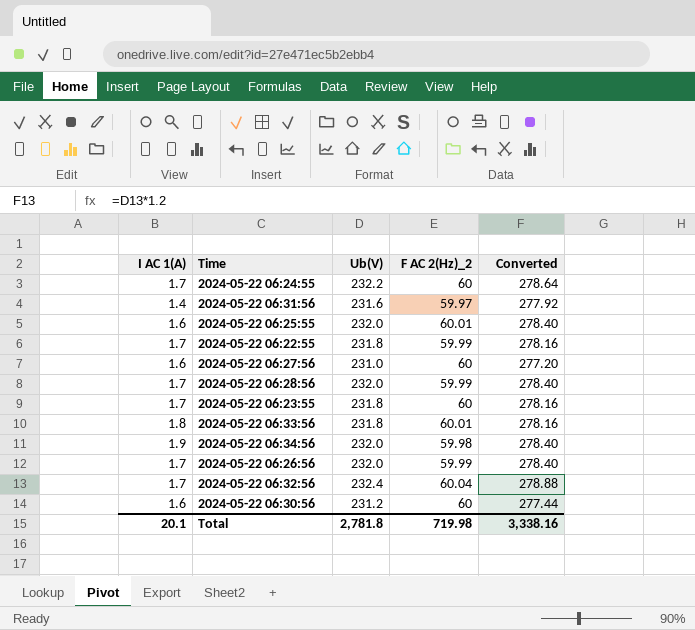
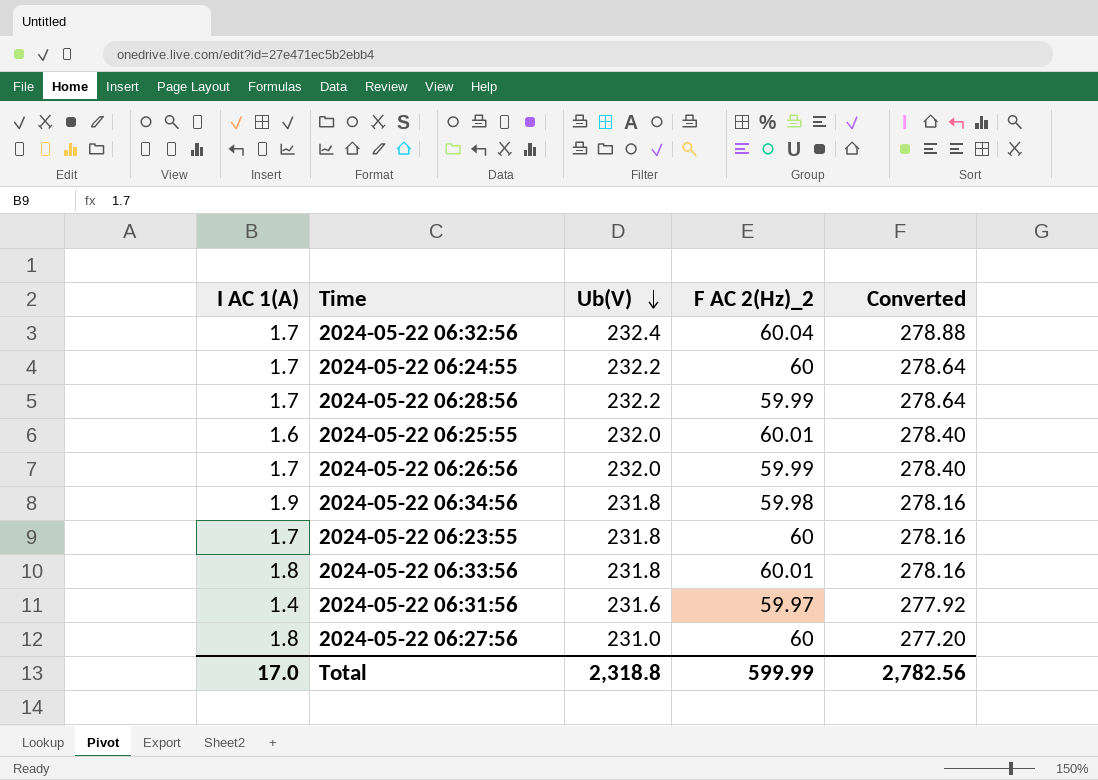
row order: none -> Ub(V) descending
row 2024-05-22 06:22:55: 1.7 | 231.8 | 59.99 | 278.16 -> none
row 2024-05-22 06:30:56: 1.6 | 231.2 | 60 | 277.44 -> none
2024-05-22 06:28:56 | Ub(V): 232.0 -> 232.2
2024-05-22 06:28:56 | Converted: 278.40 -> 278.64
2024-05-22 06:34:56 | Ub(V): 232.0 -> 231.8
2024-05-22 06:34:56 | Converted: 278.40 -> 278.16
2024-05-22 06:27:56 | I AC 1(A): 1.6 -> 1.8
Total | I AC 1(A): 20.1 -> 17.0
Total | Ub(V): 2,781.8 -> 2,318.8
Total | F AC 2(Hz)_2: 719.98 -> 599.99
Total | Converted: 3,338.16 -> 2,782.56

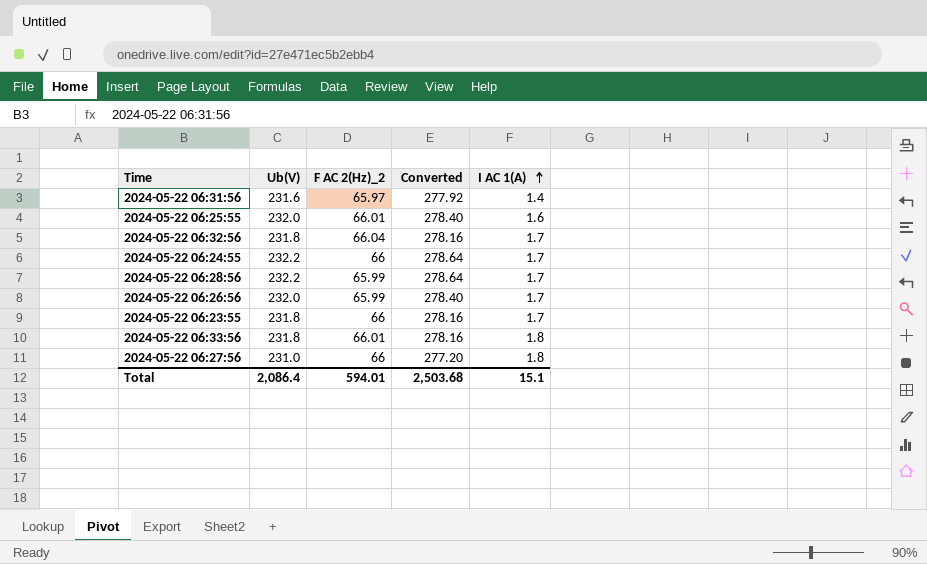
row order: Ub(V) descending -> I AC 1(A) ascending
column I AC 1(A) | position: 1 -> 5
row 2024-05-22 06:34:56: 1.9 | 231.8 | 59.98 | 278.16 -> none
2024-05-22 06:31:56 | F AC 2(Hz)_2: 59.97 -> 65.97
2024-05-22 06:25:55 | F AC 2(Hz)_2: 60.01 -> 66.01
2024-05-22 06:32:56 | Ub(V): 232.4 -> 231.8
2024-05-22 06:32:56 | F AC 2(Hz)_2: 60.04 -> 66.04
2024-05-22 06:32:56 | Converted: 278.88 -> 278.16
2024-05-22 06:24:55 | F AC 2(Hz)_2: 60 -> 66
2024-05-22 06:28:56 | F AC 2(Hz)_2: 59.99 -> 65.99
2024-05-22 06:26:56 | F AC 2(Hz)_2: 59.99 -> 65.99
2024-05-22 06:23:55 | F AC 2(Hz)_2: 60 -> 66
2024-05-22 06:33:56 | F AC 2(Hz)_2: 60.01 -> 66.01
2024-05-22 06:27:56 | F AC 2(Hz)_2: 60 -> 66
Total | Ub(V): 2,318.8 -> 2,086.4
Total | F AC 2(Hz)_2: 599.99 -> 594.01
Total | Converted: 2,782.56 -> 2,503.68
Total | I AC 1(A): 17.0 -> 15.1

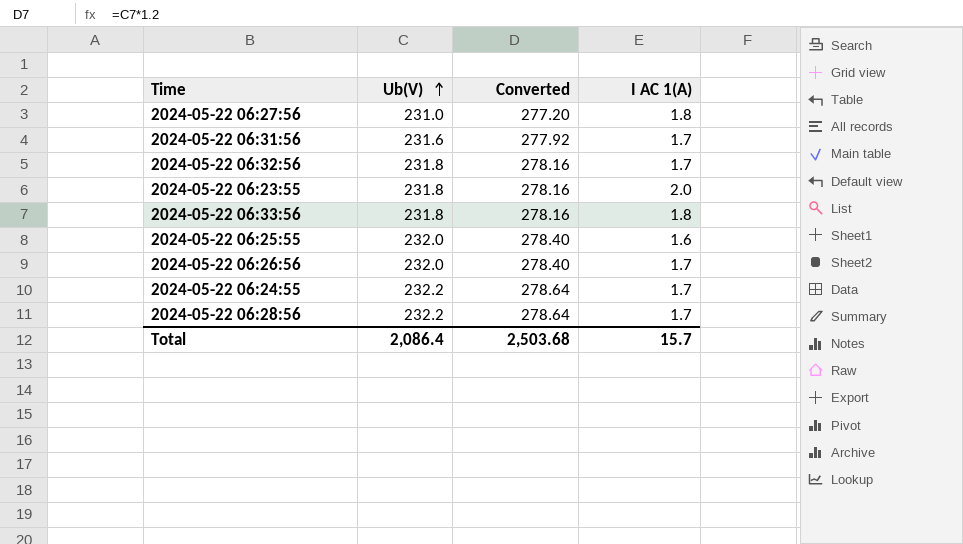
row order: I AC 1(A) ascending -> Ub(V) ascending
column F AC 2(Hz)_2 | position: 3 -> none
2024-05-22 06:31:56 | I AC 1(A): 1.4 -> 1.7
2024-05-22 06:23:55 | I AC 1(A): 1.7 -> 2.0
Total | I AC 1(A): 15.1 -> 15.7

